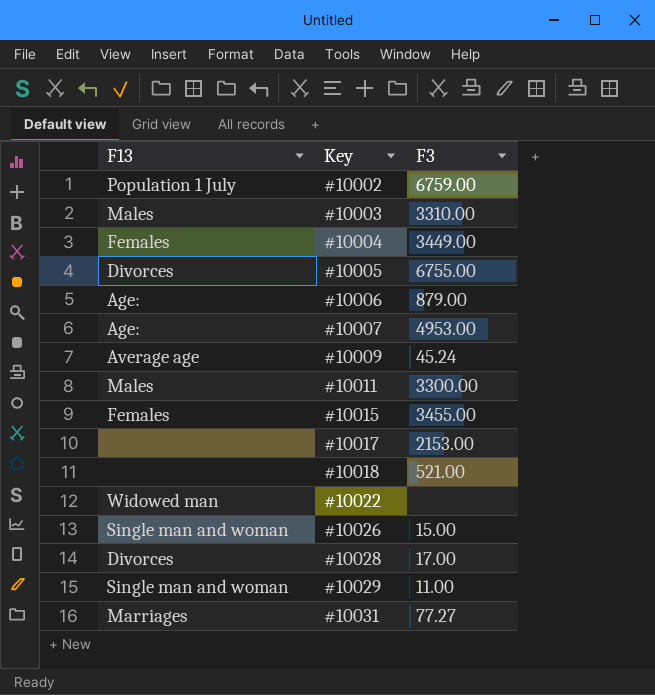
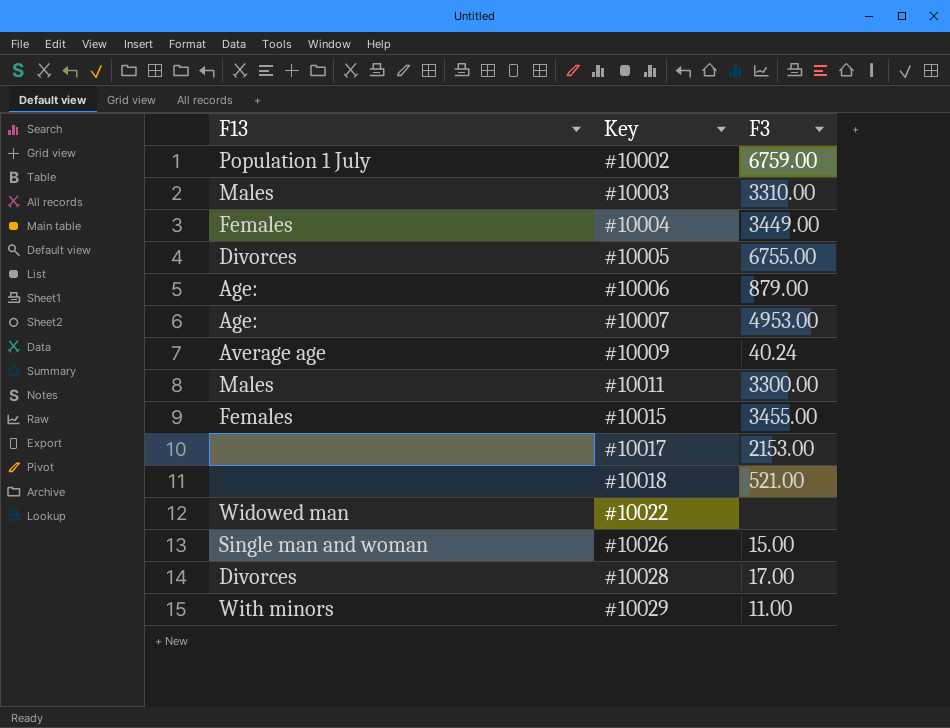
row #10031: Marriages | 77.27 -> none
#10009 | F3: 45.24 -> 40.24
#10029 | F13: Single man and woman -> With minors

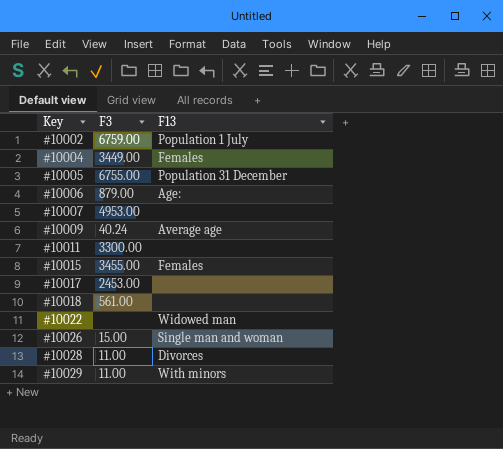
column F13 | position: 1 -> 3
row #10003: Males | 3310.00 -> none
#10005 | F13: Divorces -> Population 31 December
#10007 | F13: Age: -> none
#10011 | F13: Males -> none
#10017 | F3: 2153.00 -> 2453.00
#10018 | F3: 521.00 -> 561.00
#10028 | F3: 17.00 -> 11.00

